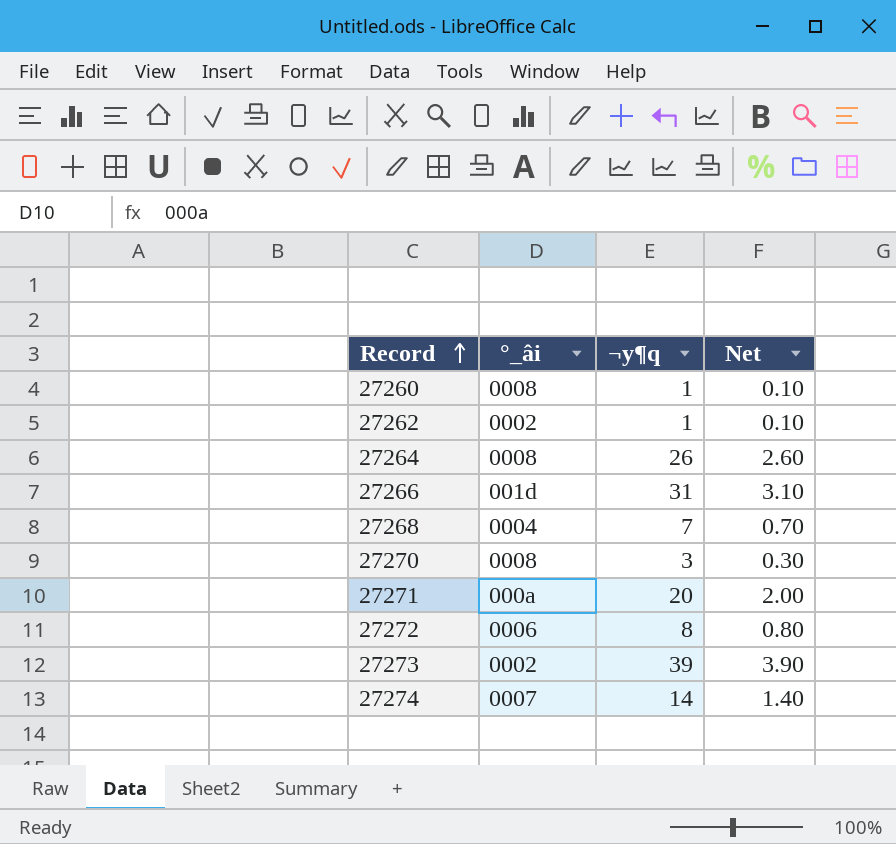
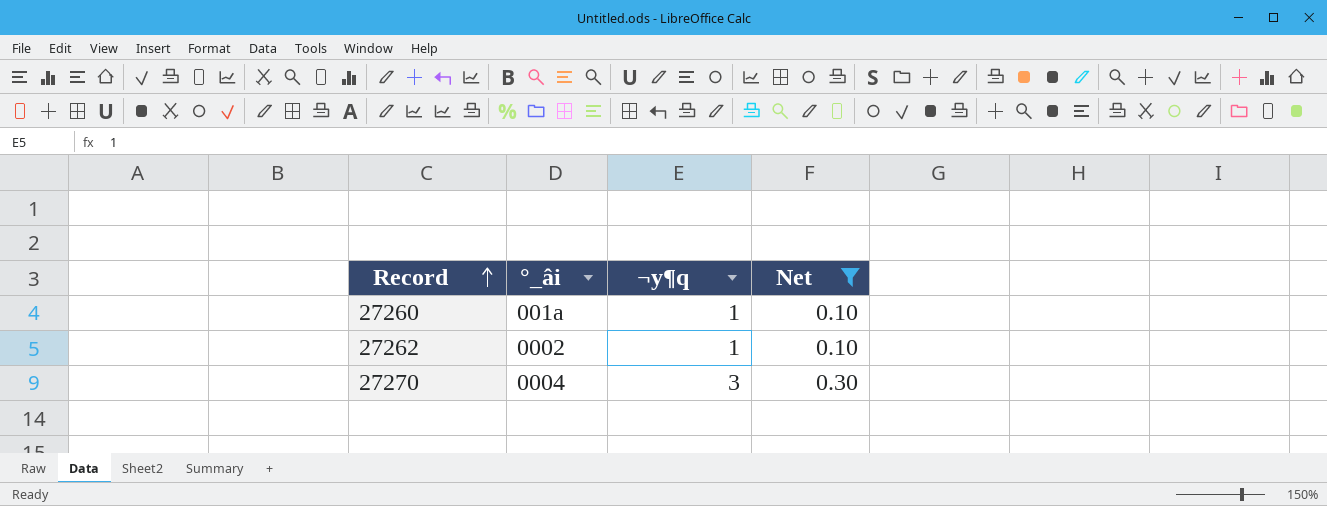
filter: none -> Net <= 0.30
27260 | °_âi: 0008 -> 001a
27270 | °_âi: 0008 -> 0004

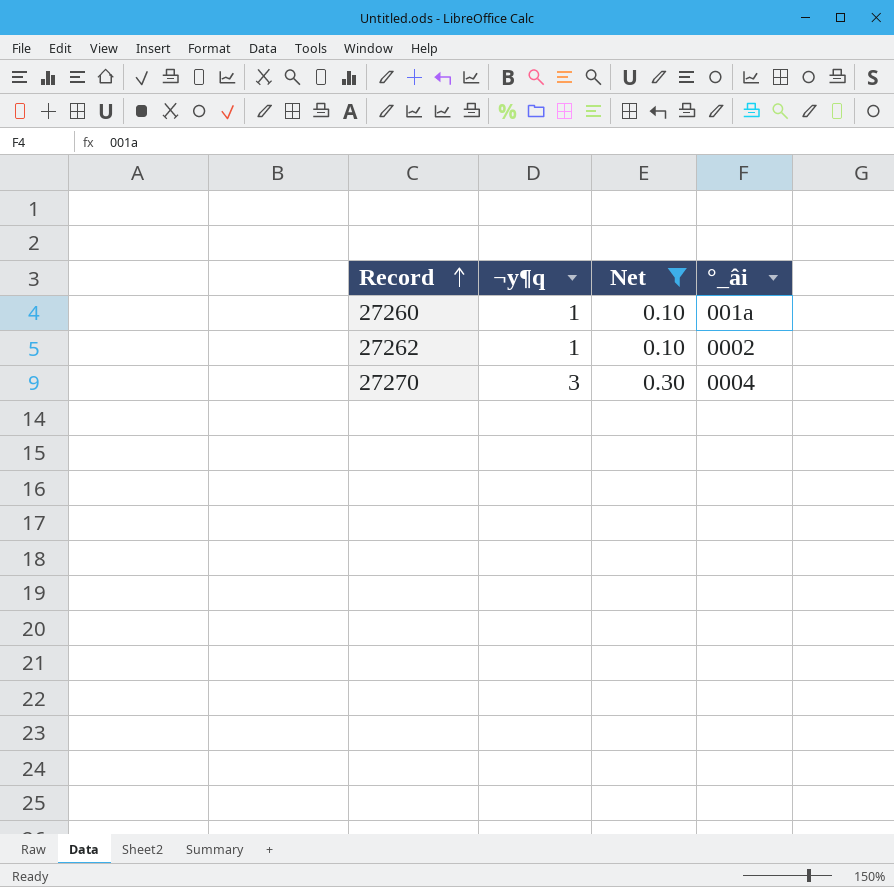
column °_âi | position: 2 -> 4

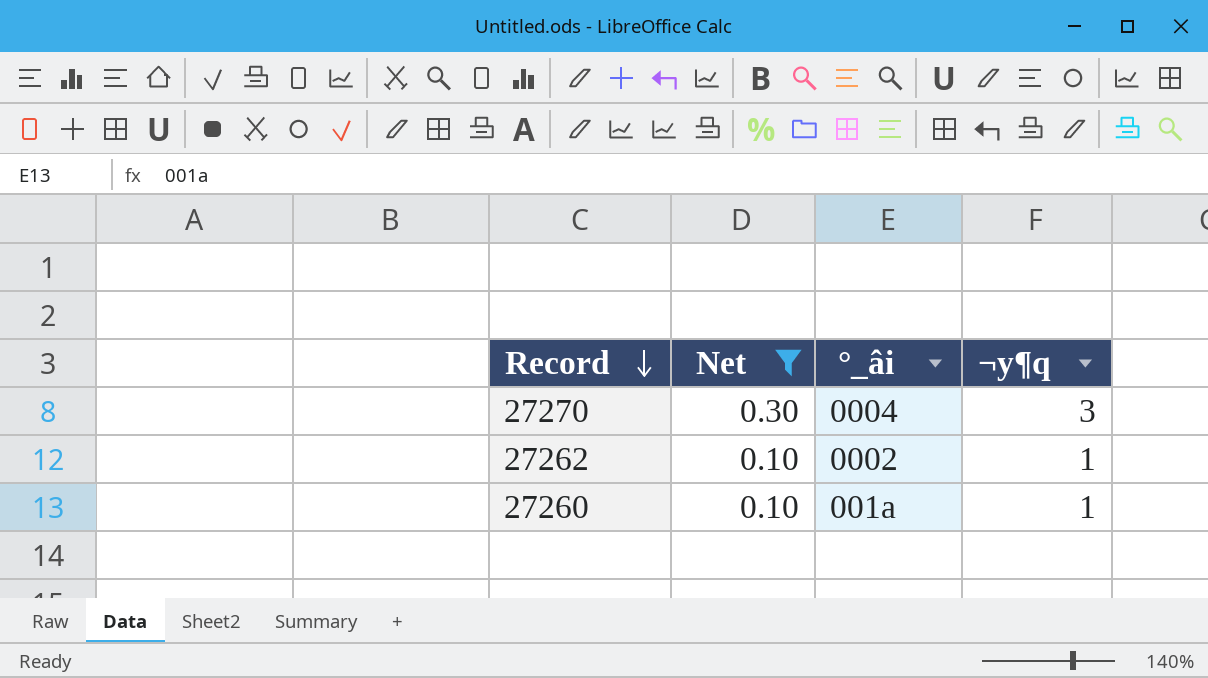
row order: Record ascending -> Record descending
column ¬y¶q | position: 2 -> 4

